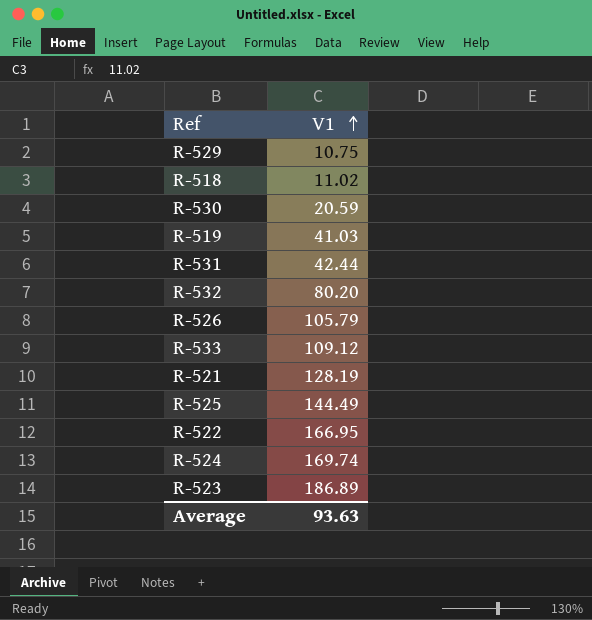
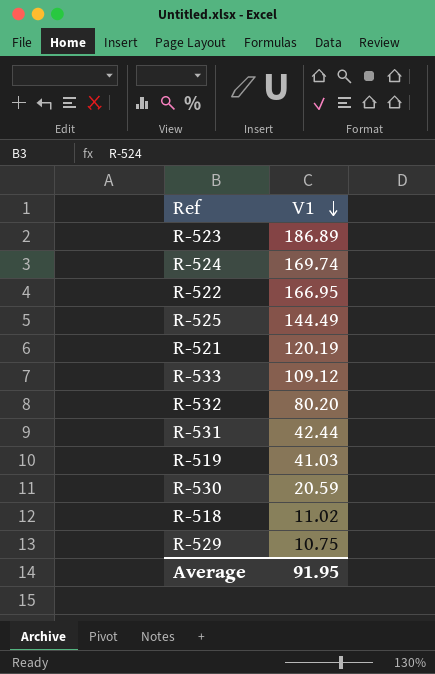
row order: V1 ascending -> V1 descending
row R-526: 105.79 -> none
R-521 | V1: 128.19 -> 120.19
Average | V1: 93.63 -> 91.95

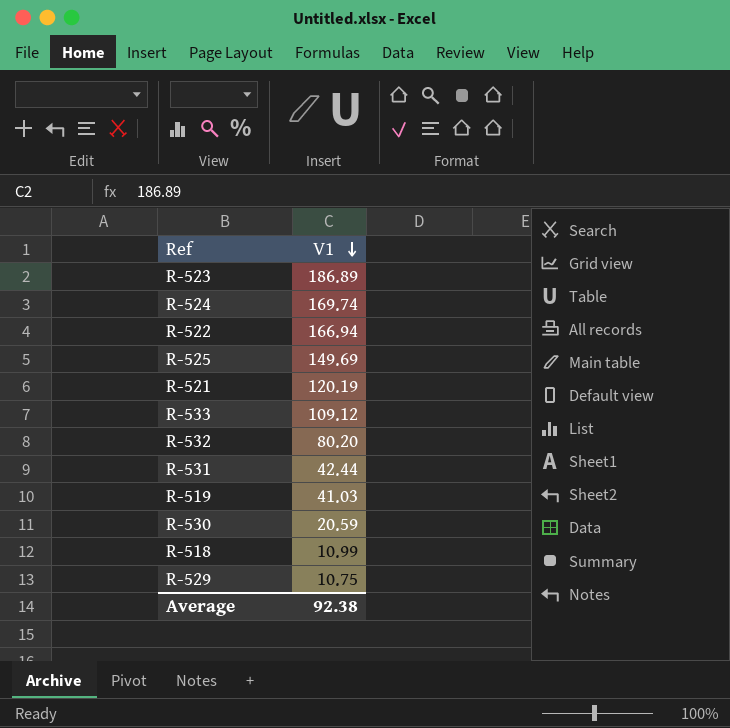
R-522 | V1: 166.95 -> 166.94
R-525 | V1: 144.49 -> 149.69
R-518 | V1: 11.02 -> 10.99
Average | V1: 91.95 -> 92.38

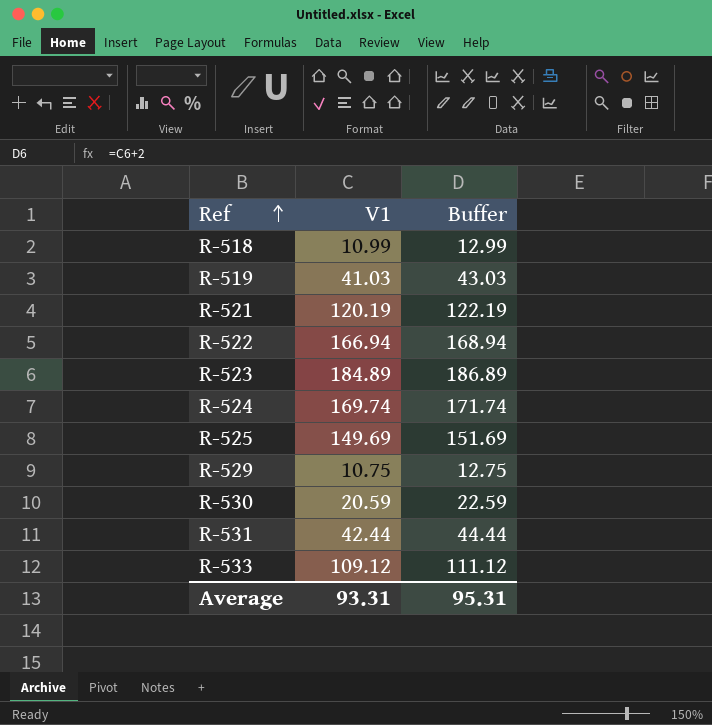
row order: V1 descending -> Ref ascending
column Buffer | formula: none -> [V1] + 2
row R-532: 80.20 -> none
R-523 | V1: 186.89 -> 184.89
Average | V1: 92.38 -> 93.31

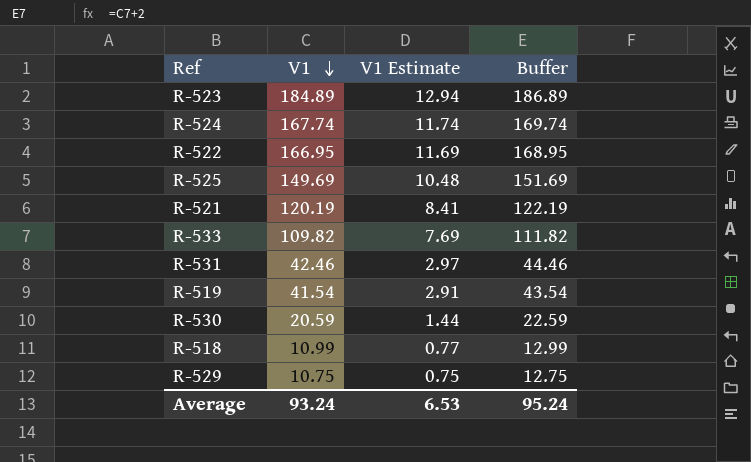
row order: Ref ascending -> V1 descending
column V1 Estimate | formula: none -> [V1] * 0.07
R-524 | V1: 169.74 -> 167.74
R-524 | Buffer: 171.74 -> 169.74
R-522 | V1: 166.94 -> 166.95
R-522 | Buffer: 168.94 -> 168.95
R-533 | V1: 109.12 -> 109.82
R-533 | Buffer: 111.12 -> 111.82
R-531 | V1: 42.44 -> 42.46
R-531 | Buffer: 44.44 -> 44.46
R-519 | V1: 41.03 -> 41.54
R-519 | Buffer: 43.03 -> 43.54
Average | V1: 93.31 -> 93.24
Average | Buffer: 95.31 -> 95.24

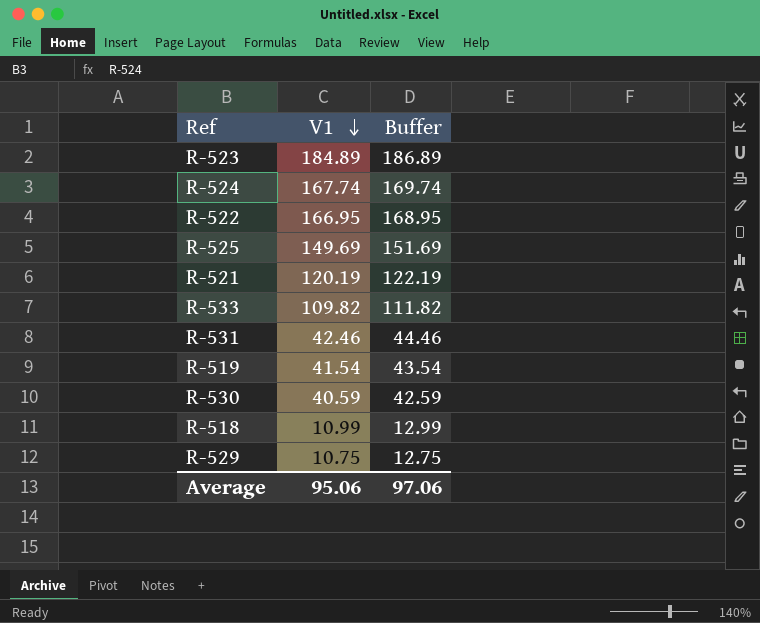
column V1 Estimate | formula: [V1] * 0.07 -> none
R-530 | V1: 20.59 -> 40.59
R-530 | Buffer: 22.59 -> 42.59
Average | V1: 93.24 -> 95.06
Average | Buffer: 95.24 -> 97.06

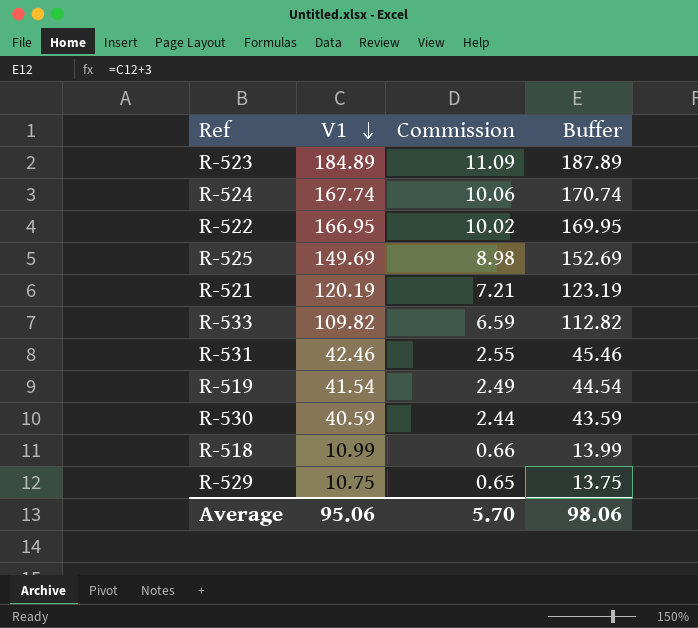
column Commission | formula: none -> [V1] * 0.06
column Buffer | formula: [V1] + 2 -> [V1] + 3
Average | Buffer: 97.06 -> 98.06

